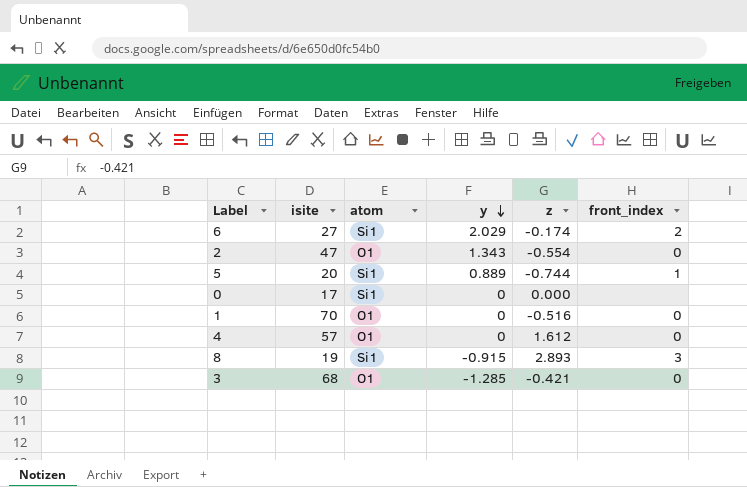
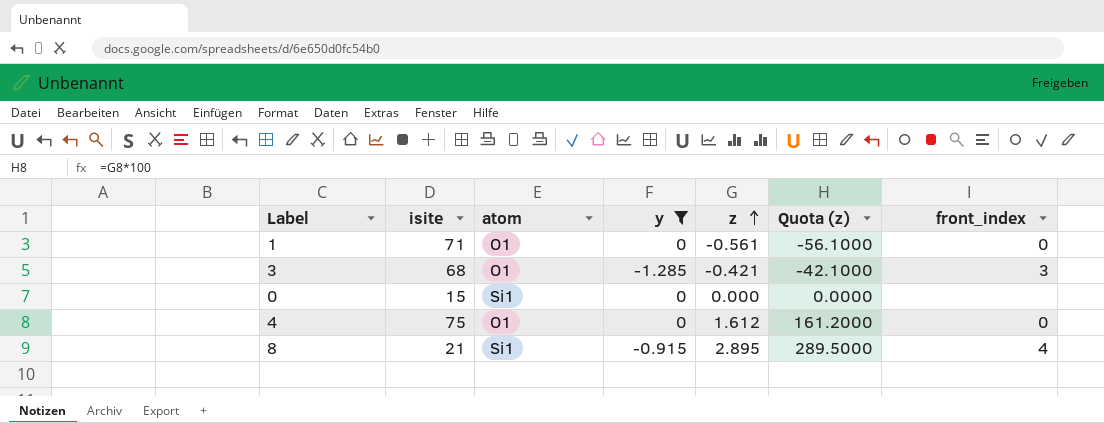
filter: none -> y <= 0
row order: y descending -> z ascending
column Quota (z) | formula: none -> [z] * 100
1 | isite: 70 -> 71
1 | z: -0.516 -> -0.561
3 | front_index: 0 -> 3
0 | isite: 17 -> 15
4 | isite: 57 -> 75
8 | isite: 19 -> 21
8 | z: 2.893 -> 2.895
8 | front_index: 3 -> 4

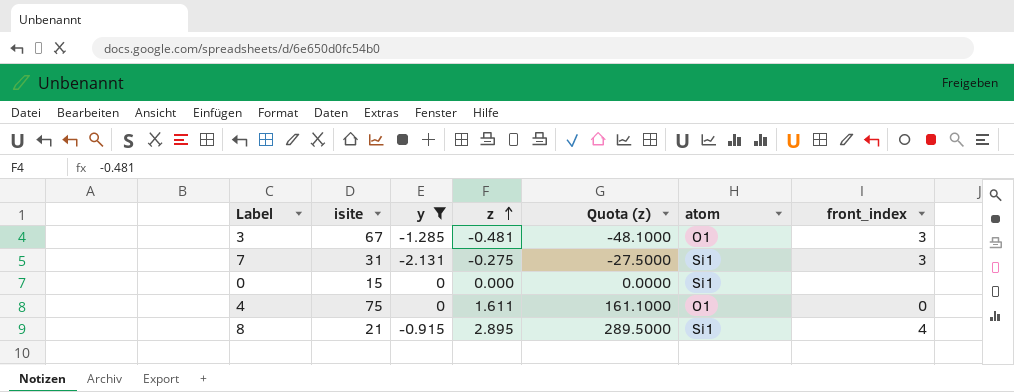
column atom | position: 3 -> 6
row 1: 71 | O1 | 0 | -0.561 | -56.1000 | 0 -> none
3 | isite: 68 -> 67
3 | z: -0.421 -> -0.481
3 | Quota (z): -42.1000 -> -48.1000
row 7: none -> 31 | -2.131 | -0.275 | -27.5000 | Si1 | 3
4 | z: 1.612 -> 1.611
4 | Quota (z): 161.2000 -> 161.1000

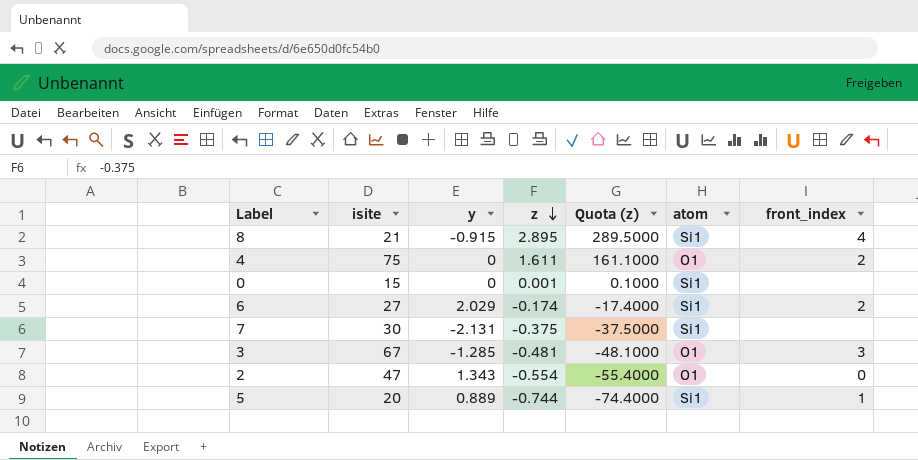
filter: y <= 0 -> none
row order: z ascending -> z descending
4 | front_index: 0 -> 2
0 | z: 0.000 -> 0.001
0 | Quota (z): 0.0000 -> 0.1000
7 | isite: 31 -> 30
7 | z: -0.275 -> -0.375
7 | Quota (z): -27.5000 -> -37.5000
7 | front_index: 3 -> none

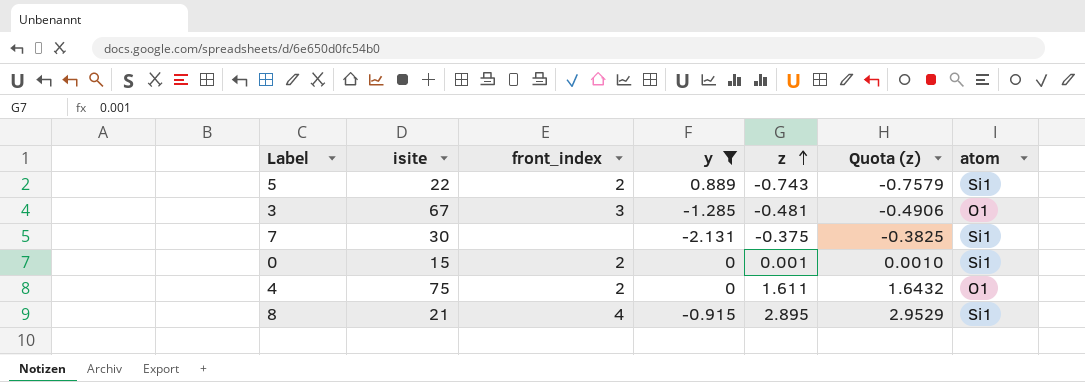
filter: none -> y <= 0.889
row order: z descending -> z ascending
column front_index | position: 7 -> 3
column Quota (z) | formula: [z] * 100 -> [z] * 1.02
5 | isite: 20 -> 22
5 | front_index: 1 -> 2
5 | z: -0.744 -> -0.743
0 | front_index: none -> 2

